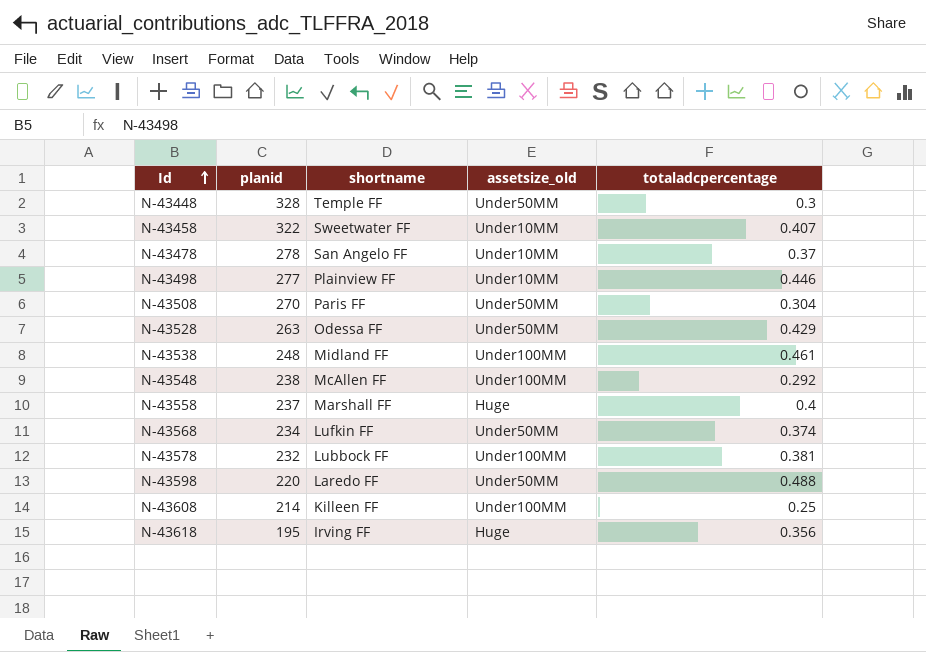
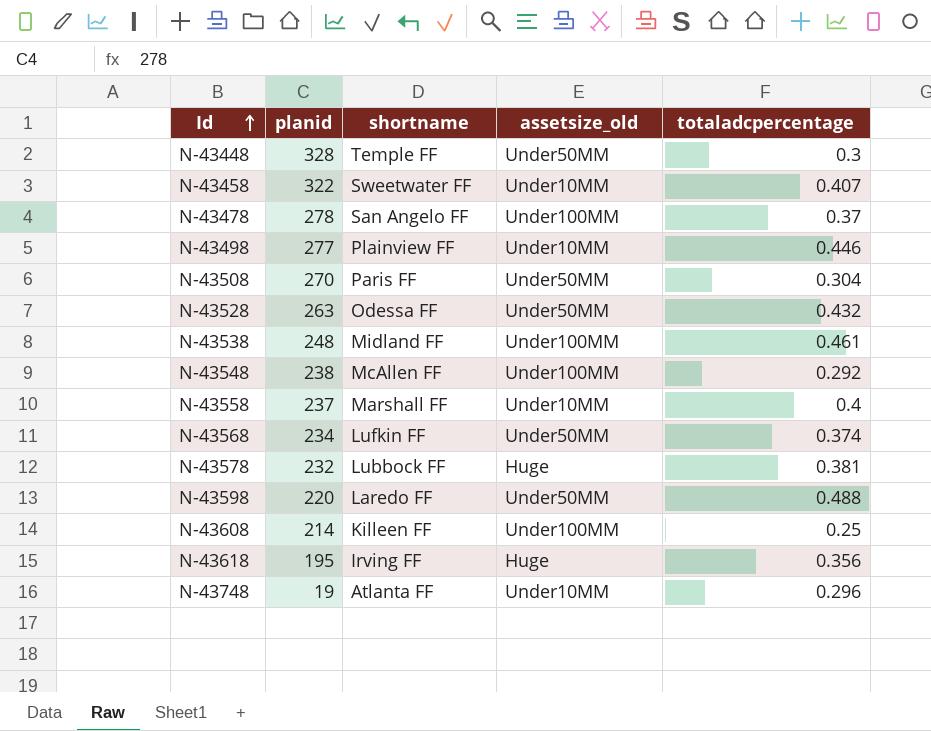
N-43478 | assetsize_old: Under10MM -> Under100MM
N-43528 | totaladcpercentage: 0.429 -> 0.432
N-43558 | assetsize_old: Huge -> Under10MM
N-43578 | assetsize_old: Under100MM -> Huge
row N-43748: none -> 19 | Atlanta FF | Under10MM | 0.296

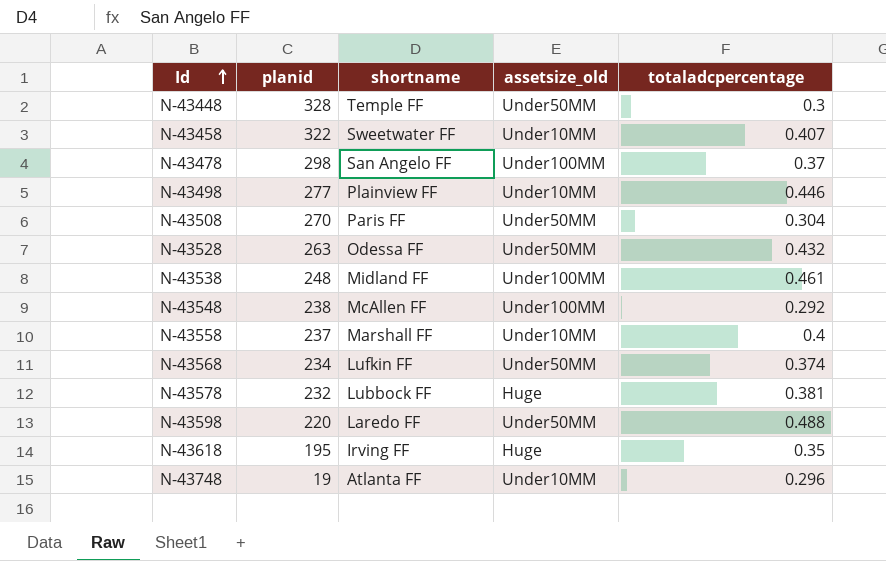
row N-43608: 214 | Killeen FF | Under100MM | 0.25 -> none
N-43478 | planid: 278 -> 298
N-43618 | totaladcpercentage: 0.356 -> 0.35

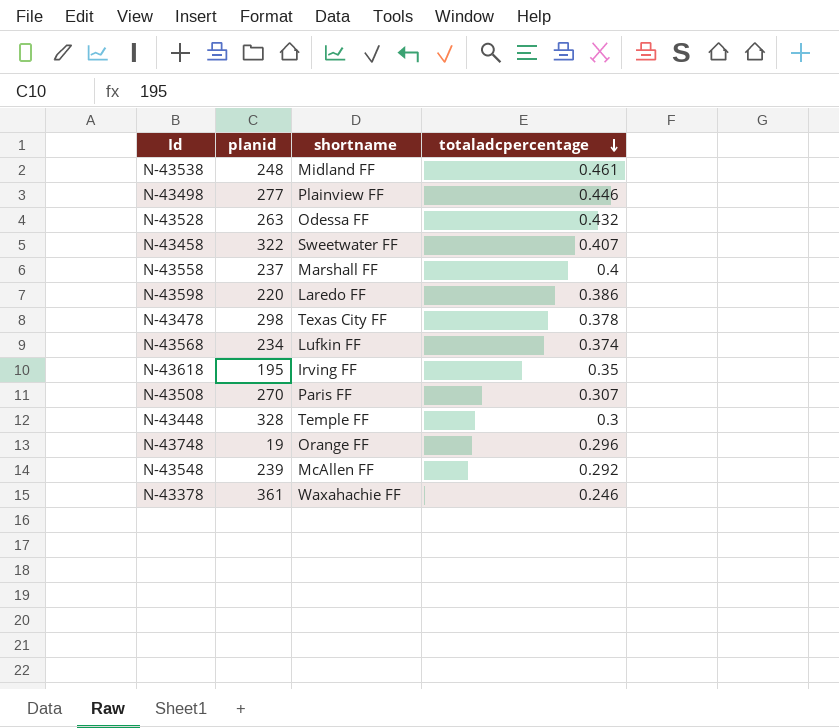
row order: Id ascending -> totaladcpercentage descending
column assetsize_old | position: 4 -> none
row N-43578: 232 | Lubbock FF | Huge | 0.381 -> none
N-43598 | totaladcpercentage: 0.488 -> 0.386
N-43478 | shortname: San Angelo FF -> Texas City FF
N-43478 | totaladcpercentage: 0.37 -> 0.378
N-43508 | totaladcpercentage: 0.304 -> 0.307
N-43748 | shortname: Atlanta FF -> Orange FF
N-43548 | planid: 238 -> 239
row N-43378: none -> 361 | Waxahachie FF | 0.246

